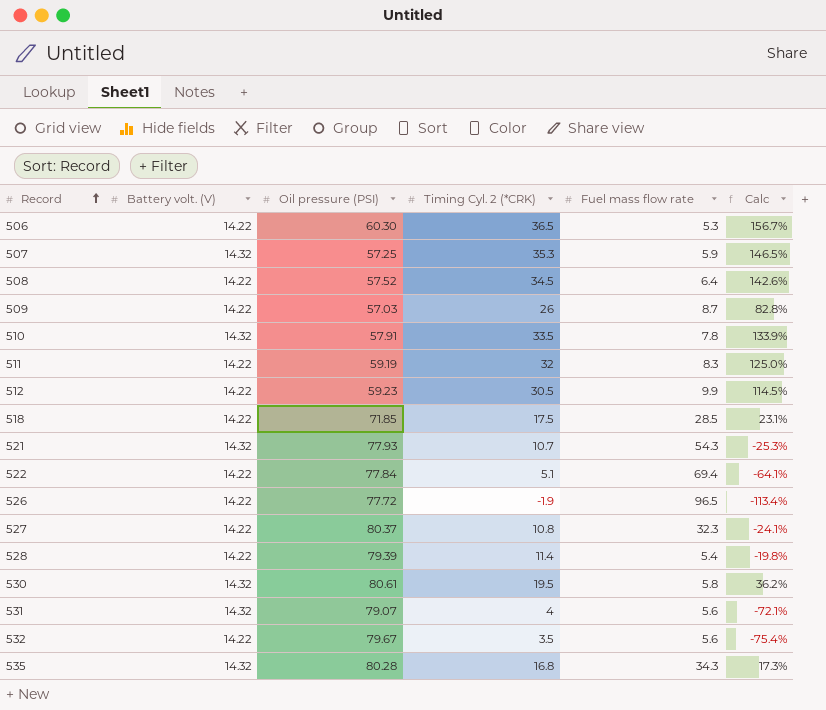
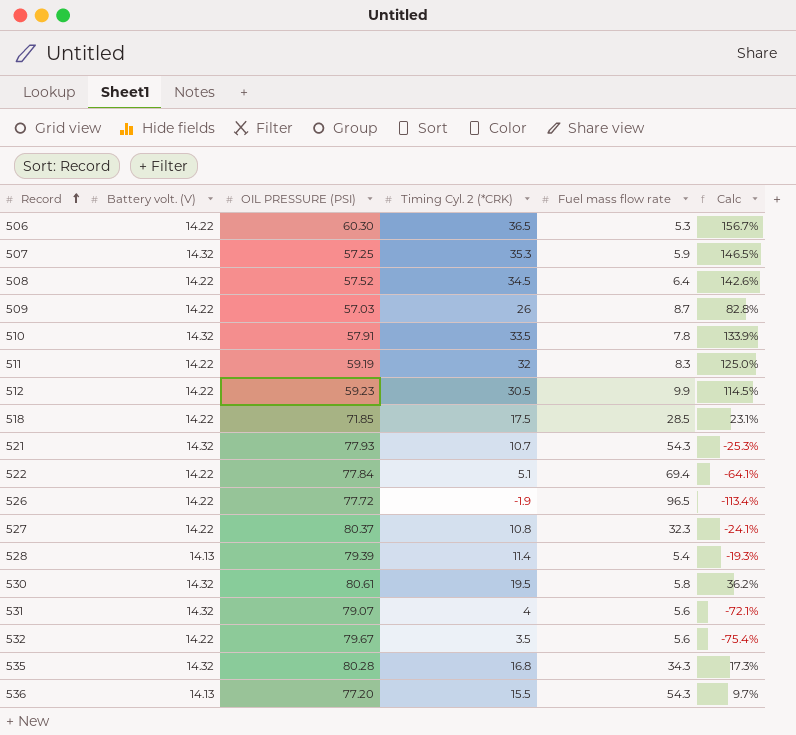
column name: Oil pressure (PSI) -> OIL PRESSURE (PSI)
528 | Battery volt. (V): 14.22 -> 14.13
528 | Calc: -19.8% -> -19.3%
row 536: none -> 14.13 | 77.20 | 15.5 | 54.3 | 9.7%

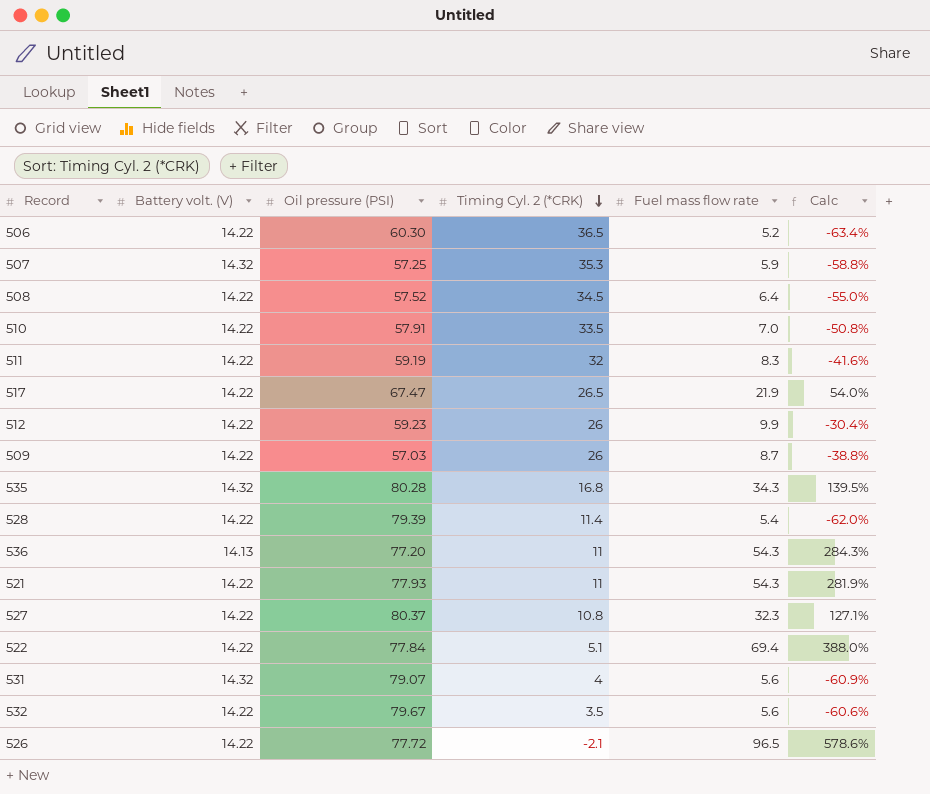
row order: Record ascending -> Timing Cyl. 2 (*CRK) descending
column name: OIL PRESSURE (PSI) -> Oil pressure (PSI)
column Calc | formula: ([Timing Cyl. 2 (*CRK)] - [Battery volt. (V)]) / [Battery volt. (V)] -> ([Fuel mass flow rate] - [Battery volt. (V)]) / [Battery volt. (V)]
row 518: 14.22 | 71.85 | 17.5 | 28.5 | 23.1% -> none
row 530: 14.32 | 80.61 | 19.5 | 5.8 | 36.2% -> none
506 | Fuel mass flow rate: 5.3 -> 5.2
510 | Battery volt. (V): 14.32 -> 14.22
510 | Fuel mass flow rate: 7.8 -> 7.0
row 517: none -> 14.22 | 67.47 | 26.5 | 21.9 | 54.0%
512 | Timing Cyl. 2 (*CRK): 30.5 -> 26
528 | Battery volt. (V): 14.13 -> 14.22
536 | Timing Cyl. 2 (*CRK): 15.5 -> 11
521 | Battery volt. (V): 14.32 -> 14.22
521 | Timing Cyl. 2 (*CRK): 10.7 -> 11
526 | Timing Cyl. 2 (*CRK): -1.9 -> -2.1

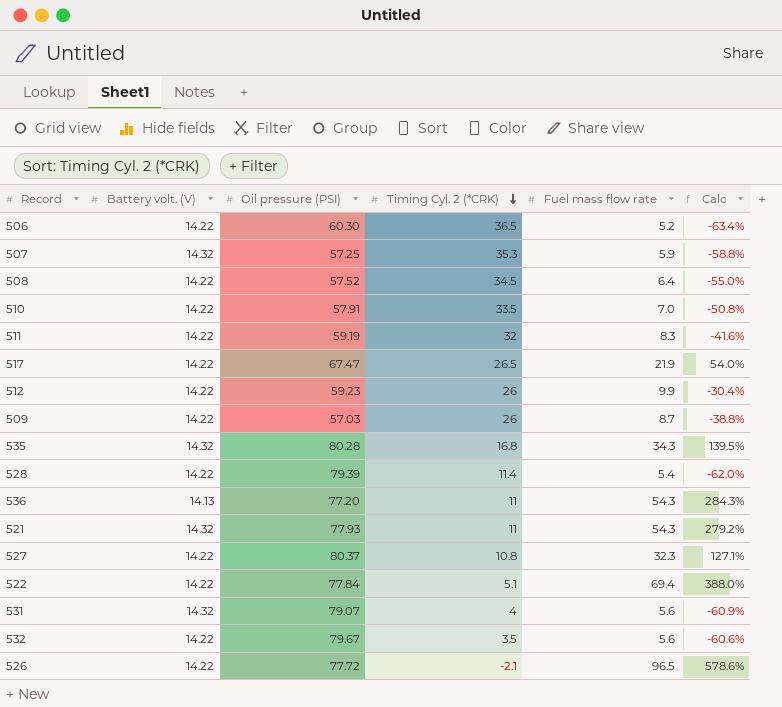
521 | Battery volt. (V): 14.22 -> 14.32
521 | Calc: 281.9% -> 279.2%

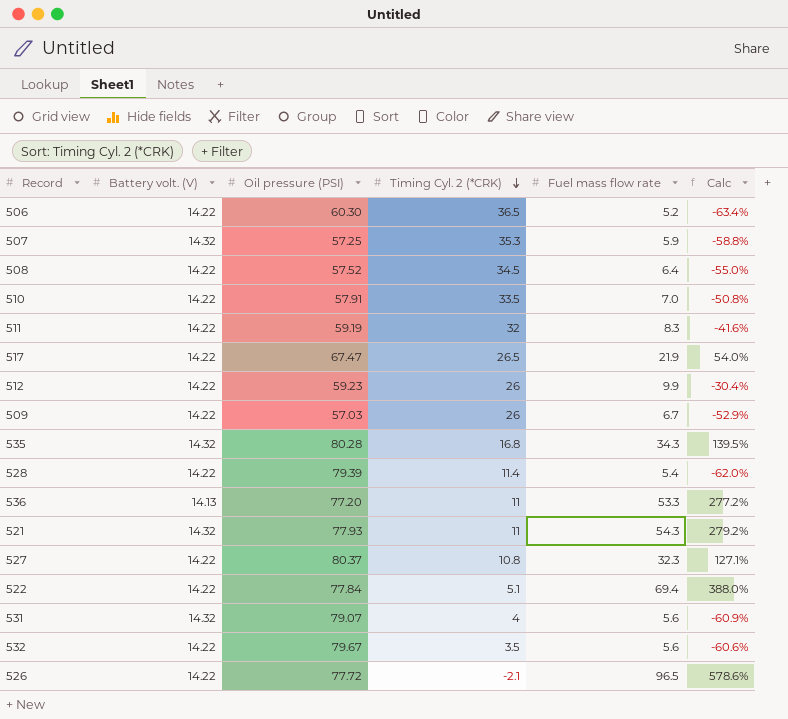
509 | Fuel mass flow rate: 8.7 -> 6.7
509 | Calc: -38.8% -> -52.9%
536 | Fuel mass flow rate: 54.3 -> 53.3
536 | Calc: 284.3% -> 277.2%

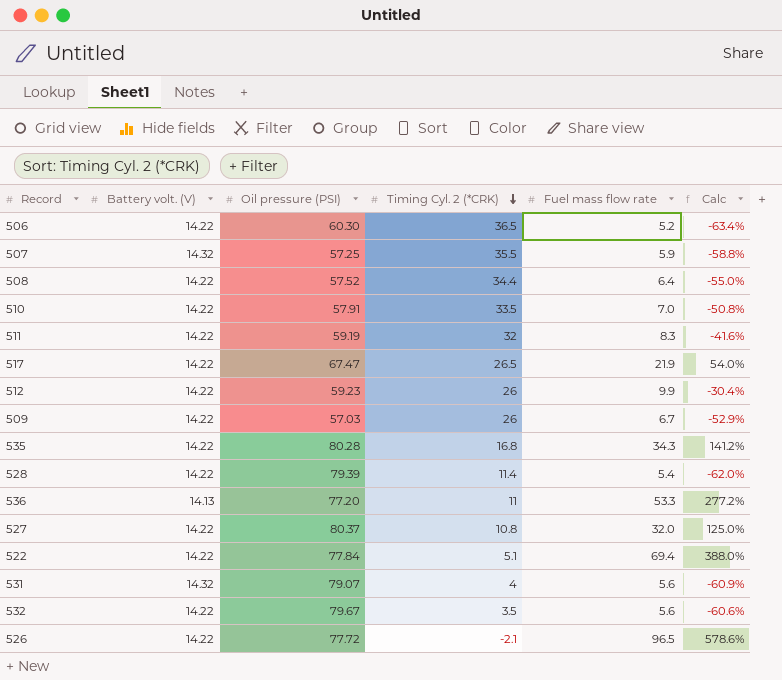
row 521: 14.32 | 77.93 | 11 | 54.3 | 279.2% -> none
507 | Timing Cyl. 2 (*CRK): 35.3 -> 35.5
508 | Timing Cyl. 2 (*CRK): 34.5 -> 34.4
535 | Battery volt. (V): 14.32 -> 14.22
535 | Calc: 139.5% -> 141.2%
527 | Fuel mass flow rate: 32.3 -> 32.0
527 | Calc: 127.1% -> 125.0%

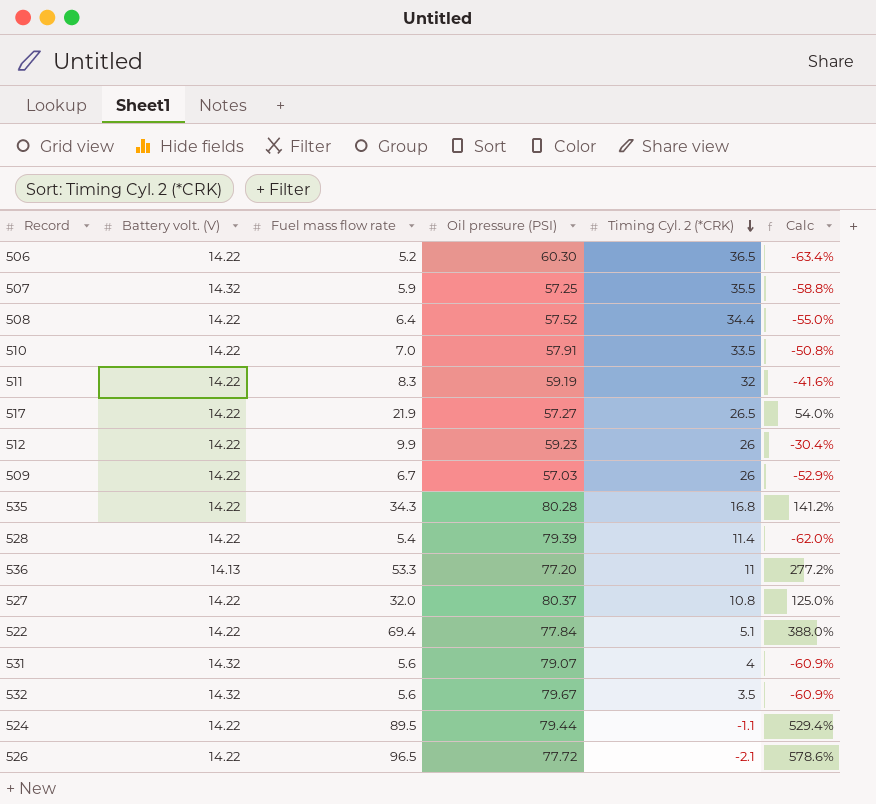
column Fuel mass flow rate | position: 5 -> 3
517 | Oil pressure (PSI): 67.47 -> 57.27
532 | Battery volt. (V): 14.22 -> 14.32
532 | Calc: -60.6% -> -60.9%
row 524: none -> 14.22 | 89.5 | 79.44 | -1.1 | 529.4%

